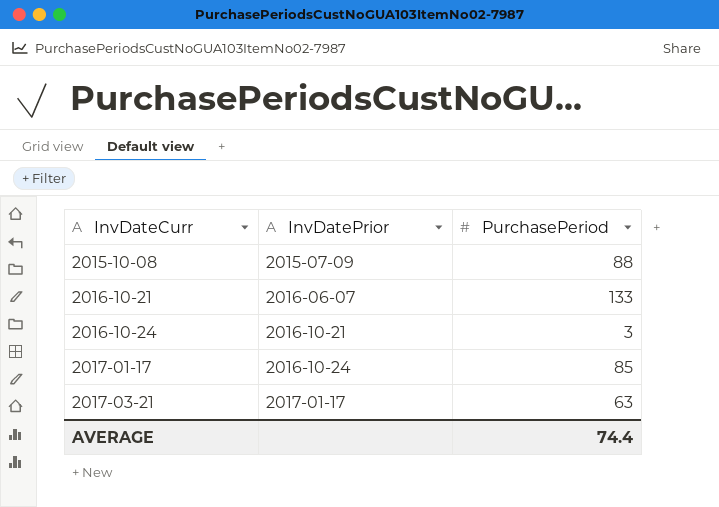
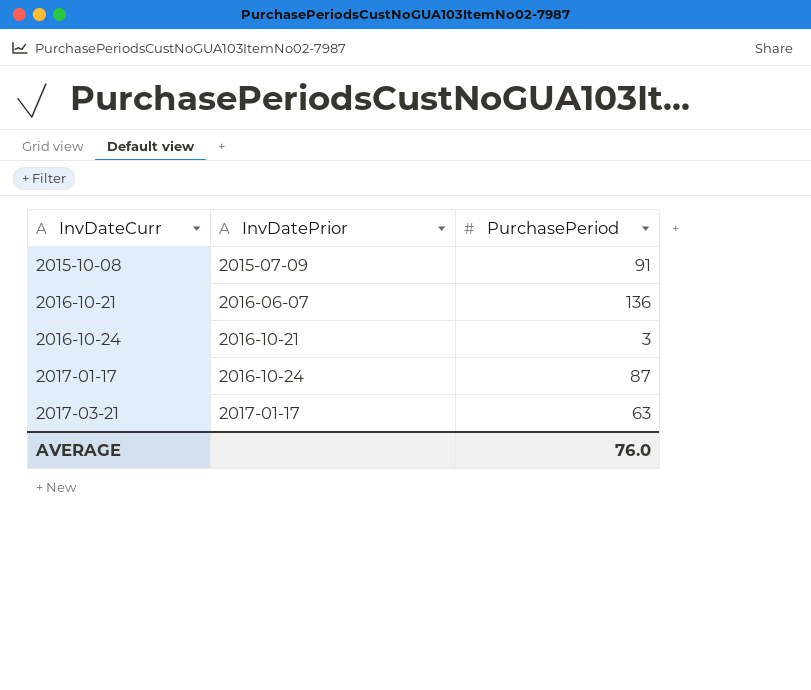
2015-10-08 | PurchasePeriod: 88 -> 91
2016-10-21 | PurchasePeriod: 133 -> 136
2017-01-17 | PurchasePeriod: 85 -> 87
AVERAGE | PurchasePeriod: 74.4 -> 76.0

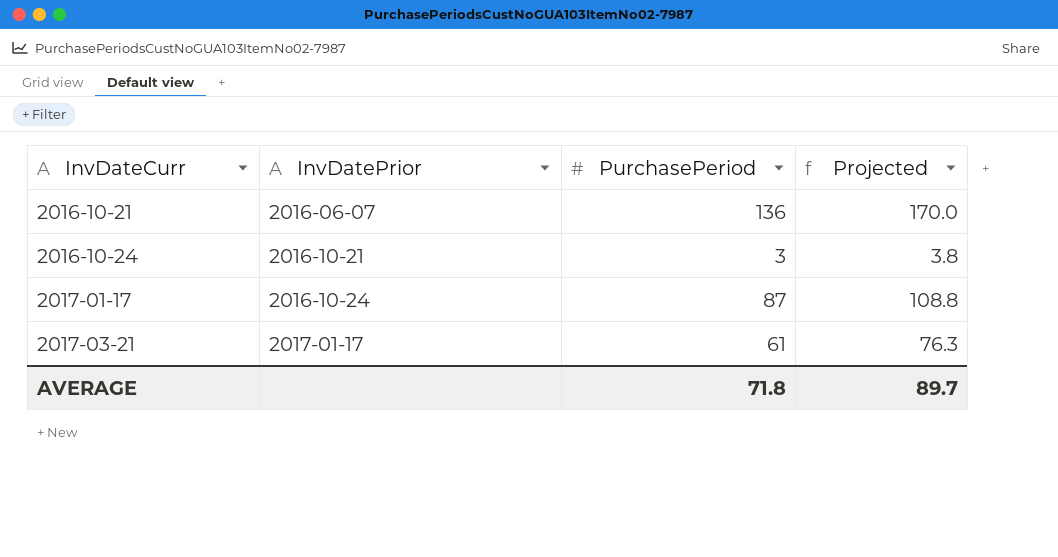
column Projected | formula: none -> [PurchasePeriod] * 1.25
row 2015-10-08: 2015-07-09 | 91 -> none
2017-03-21 | PurchasePeriod: 63 -> 61
AVERAGE | PurchasePeriod: 76.0 -> 71.8

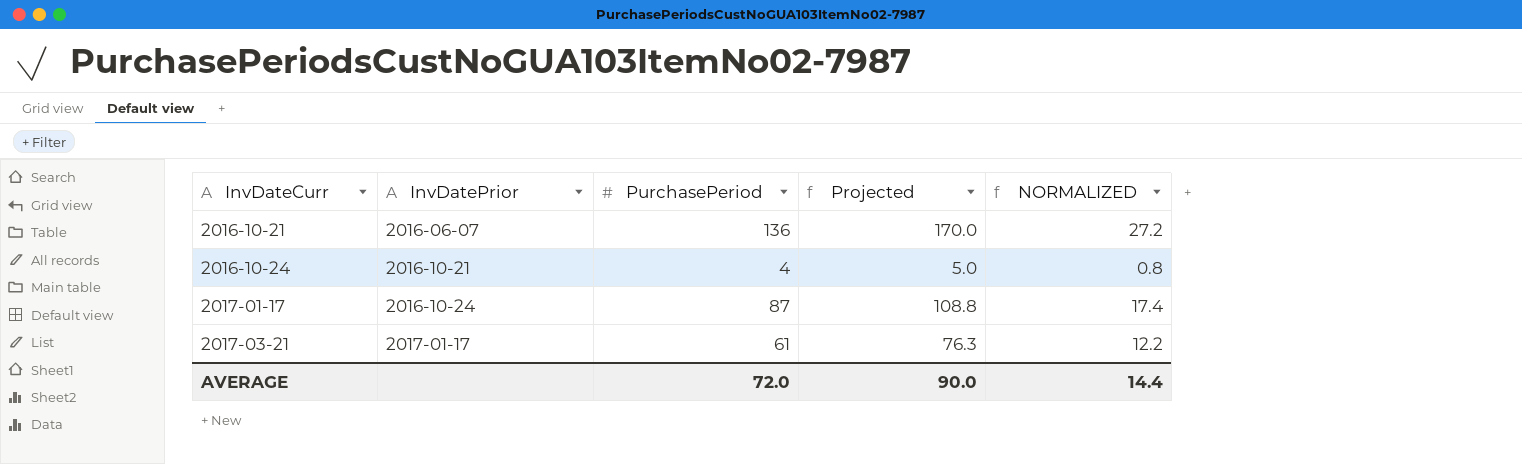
column NORMALIZED | formula: none -> [PurchasePeriod] * 0.2
2016-10-24 | PurchasePeriod: 3 -> 4
2016-10-24 | Projected: 3.8 -> 5.0
AVERAGE | PurchasePeriod: 71.8 -> 72.0
AVERAGE | Projected: 89.7 -> 90.0

